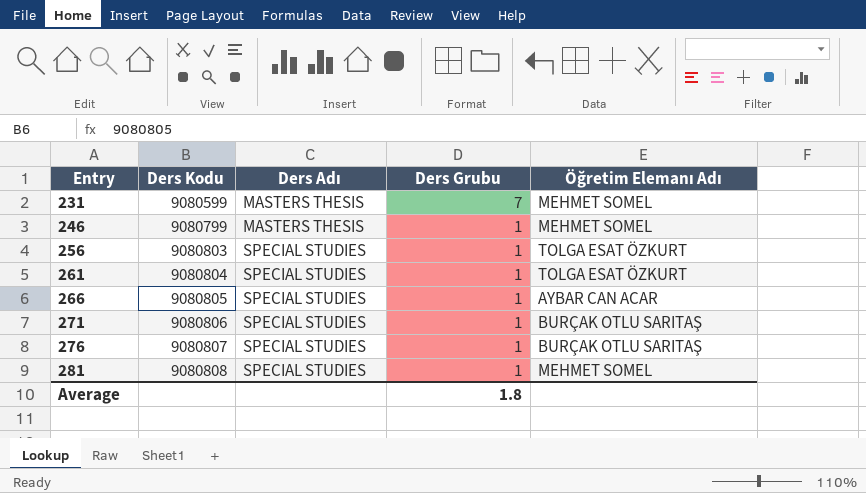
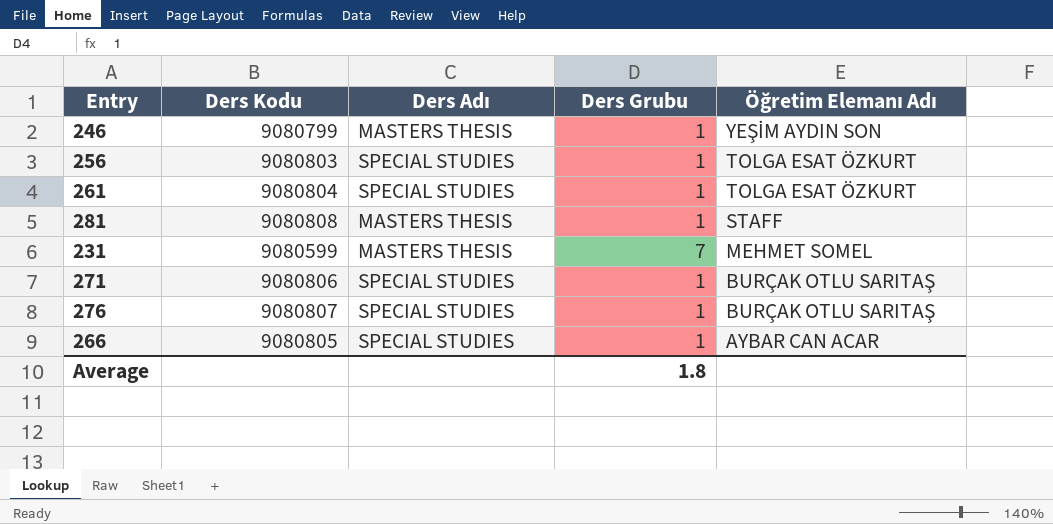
row order: Entry ascending -> Öğretim Elemanı Adı descending
246 | Öğretim Elemanı Adı: MEHMET SOMEL -> YEŞİM AYDIN SON
281 | Ders Adı: SPECIAL STUDIES -> MASTERS THESIS
281 | Öğretim Elemanı Adı: MEHMET SOMEL -> STAFF

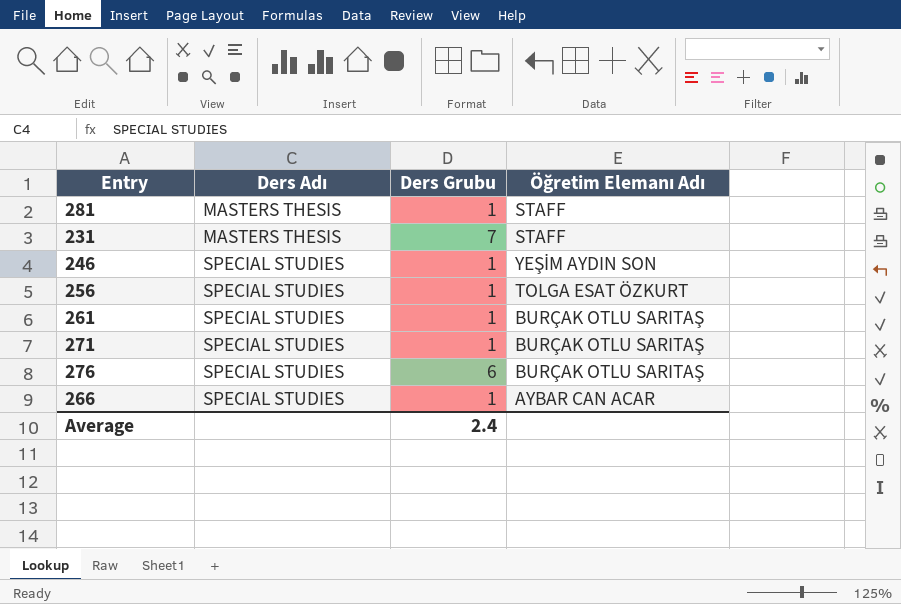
row order: Öğretim Elemanı Adı descending -> Ders Adı ascending
column Ders Kodu | position: 2 -> none
231 | Öğretim Elemanı Adı: MEHMET SOMEL -> STAFF
246 | Ders Adı: MASTERS THESIS -> SPECIAL STUDIES
261 | Öğretim Elemanı Adı: TOLGA ESAT ÖZKURT -> BURÇAK OTLU SARITAŞ
276 | Ders Grubu: 1 -> 6
Average | Ders Grubu: 1.8 -> 2.4

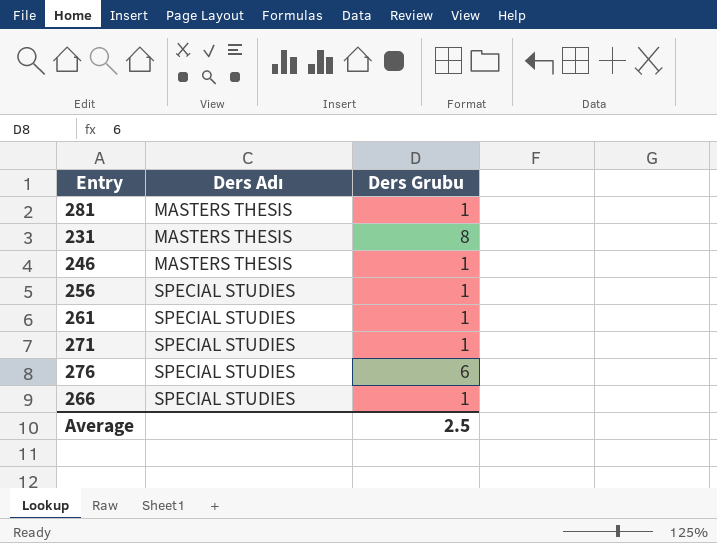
column Öğretim Elemanı Adı | position: 4 -> none
231 | Ders Grubu: 7 -> 8
246 | Ders Adı: SPECIAL STUDIES -> MASTERS THESIS
Average | Ders Grubu: 2.4 -> 2.5

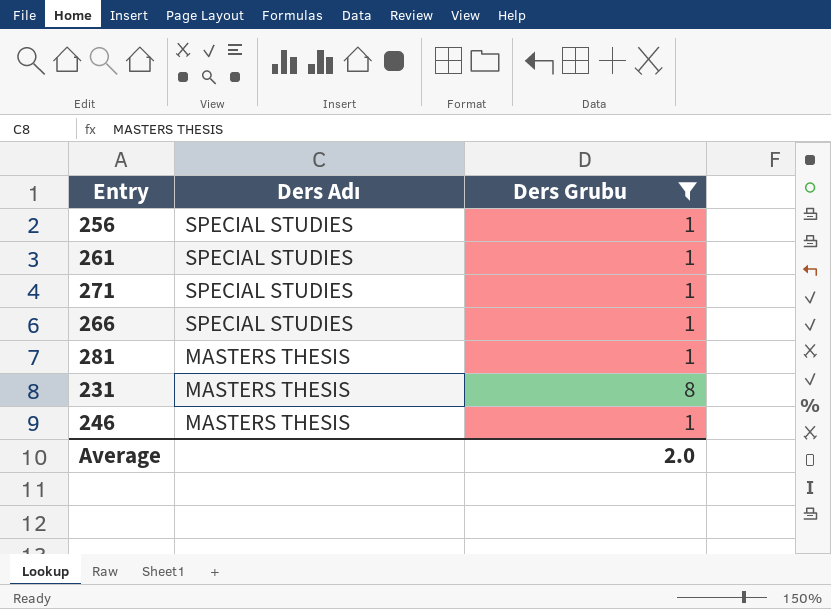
filter: none -> Ders Grubu != 6
row order: Ders Adı ascending -> Ders Adı descending
Average | Ders Grubu: 2.5 -> 2.0

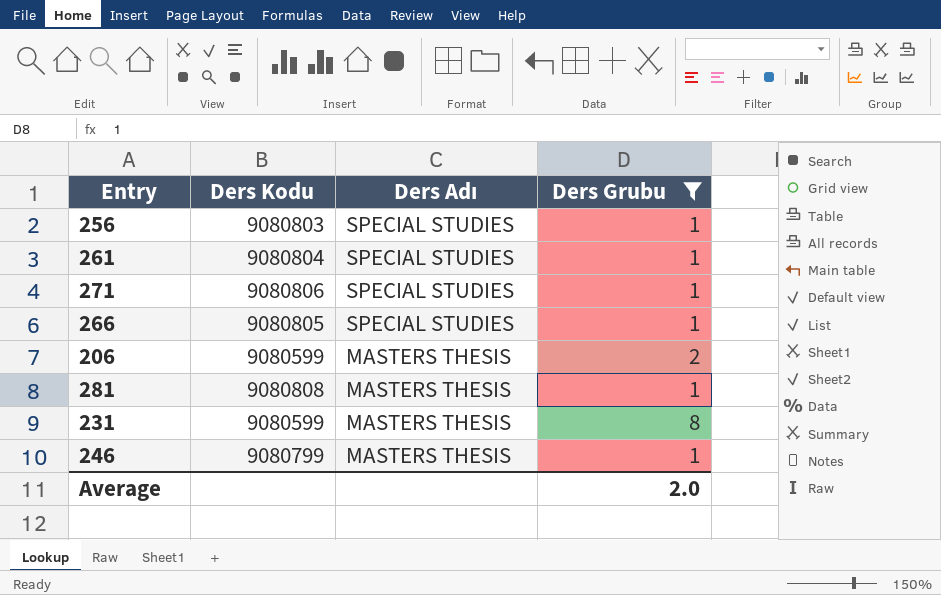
column Ders Kodu | position: none -> 2
row 206: none -> 9080599 | MASTERS THESIS | 2

